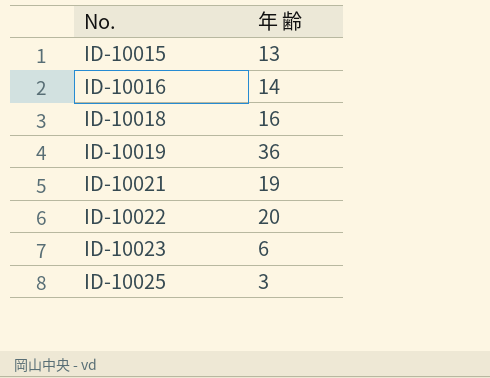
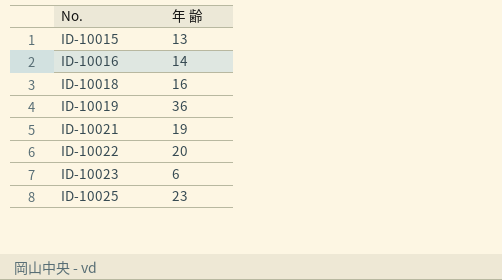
ID-10025 | 年 齢: 3 -> 23

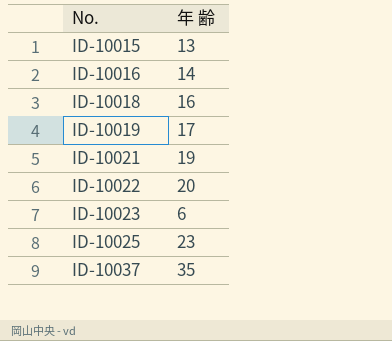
ID-10019 | 年 齢: 36 -> 17
row ID-10037: none -> 35

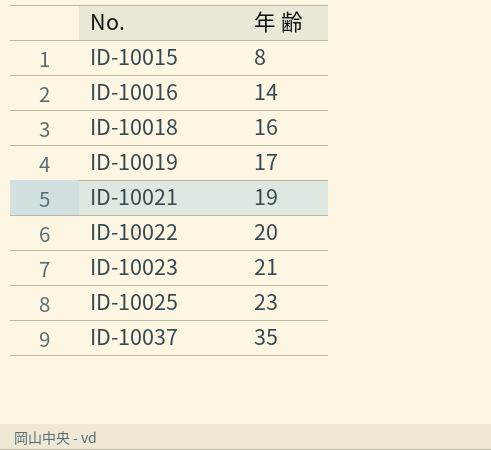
ID-10015 | 年 齢: 13 -> 8
ID-10023 | 年 齢: 6 -> 21

